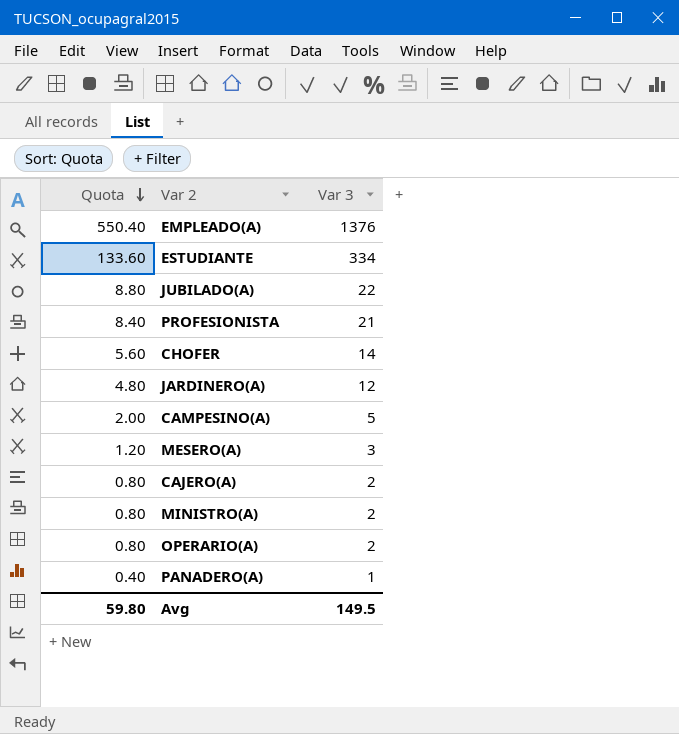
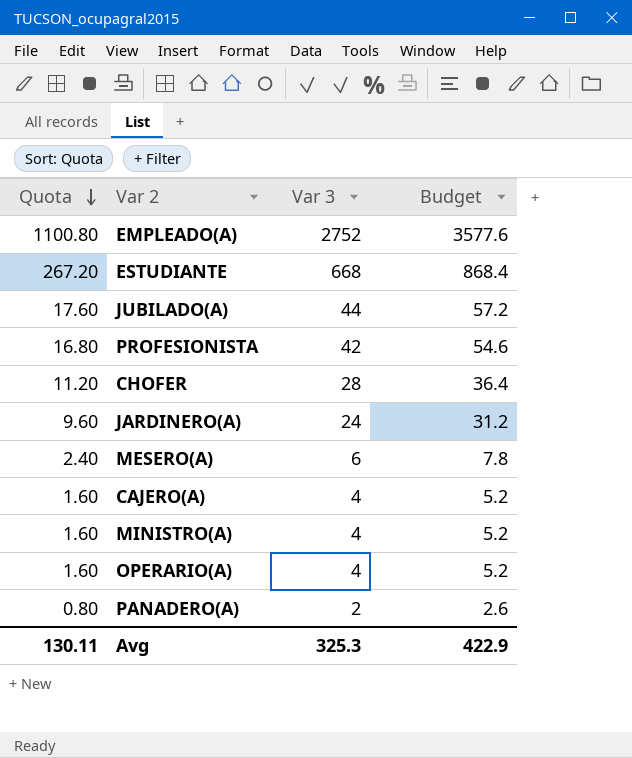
column Budget | formula: none -> [Var 3] * 1.3
row CAMPESINO(A): 2.00 | 5 -> none
EMPLEADO(A) | Quota: 550.40 -> 1100.80
EMPLEADO(A) | Var 3: 1376 -> 2752
ESTUDIANTE | Quota: 133.60 -> 267.20
ESTUDIANTE | Var 3: 334 -> 668
JUBILADO(A) | Quota: 8.80 -> 17.60
JUBILADO(A) | Var 3: 22 -> 44
PROFESIONISTA | Quota: 8.40 -> 16.80
PROFESIONISTA | Var 3: 21 -> 42
CHOFER | Quota: 5.60 -> 11.20
CHOFER | Var 3: 14 -> 28
JARDINERO(A) | Quota: 4.80 -> 9.60
JARDINERO(A) | Var 3: 12 -> 24
MESERO(A) | Quota: 1.20 -> 2.40
MESERO(A) | Var 3: 3 -> 6
CAJERO(A) | Quota: 0.80 -> 1.60
CAJERO(A) | Var 3: 2 -> 4
MINISTRO(A) | Quota: 0.80 -> 1.60
MINISTRO(A) | Var 3: 2 -> 4
OPERARIO(A) | Quota: 0.80 -> 1.60
OPERARIO(A) | Var 3: 2 -> 4
PANADERO(A) | Quota: 0.40 -> 0.80
PANADERO(A) | Var 3: 1 -> 2
Avg | Quota: 59.80 -> 130.11
Avg | Var 3: 149.5 -> 325.3

